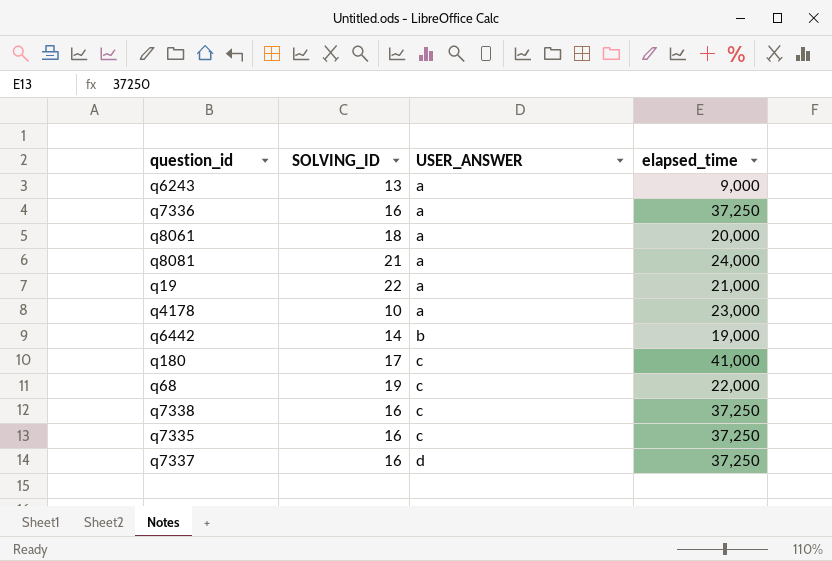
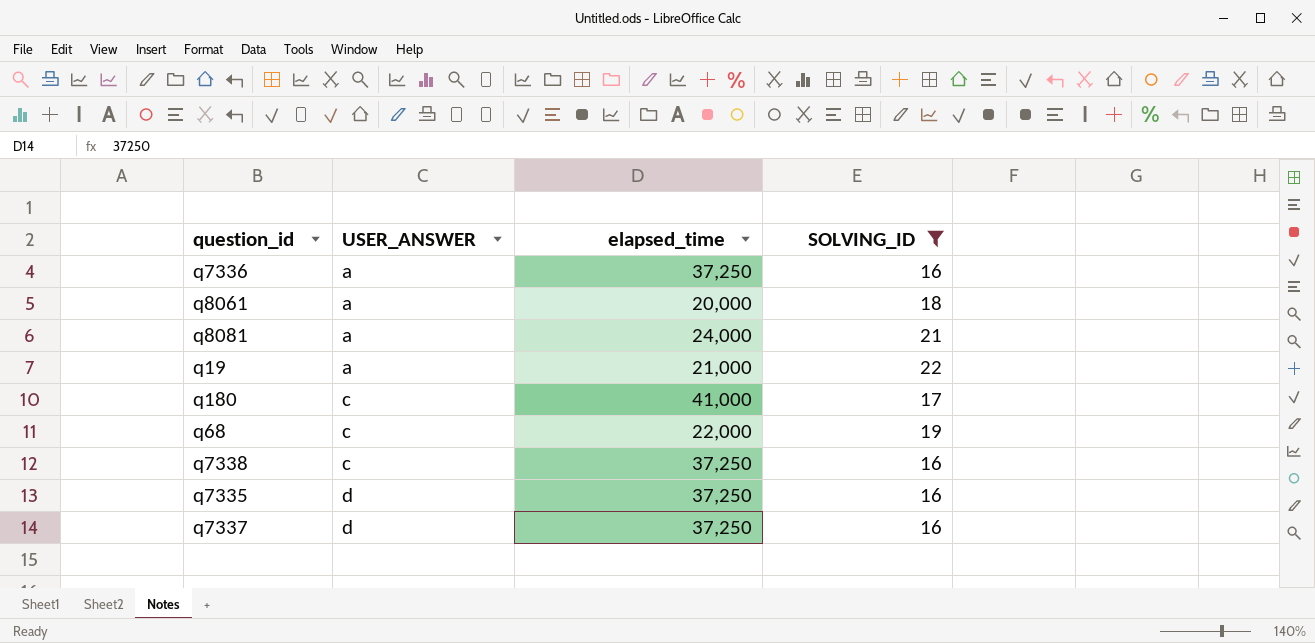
filter: none -> SOLVING_ID >= 16
column SOLVING_ID | position: 2 -> 4
q7335 | USER_ANSWER: c -> d

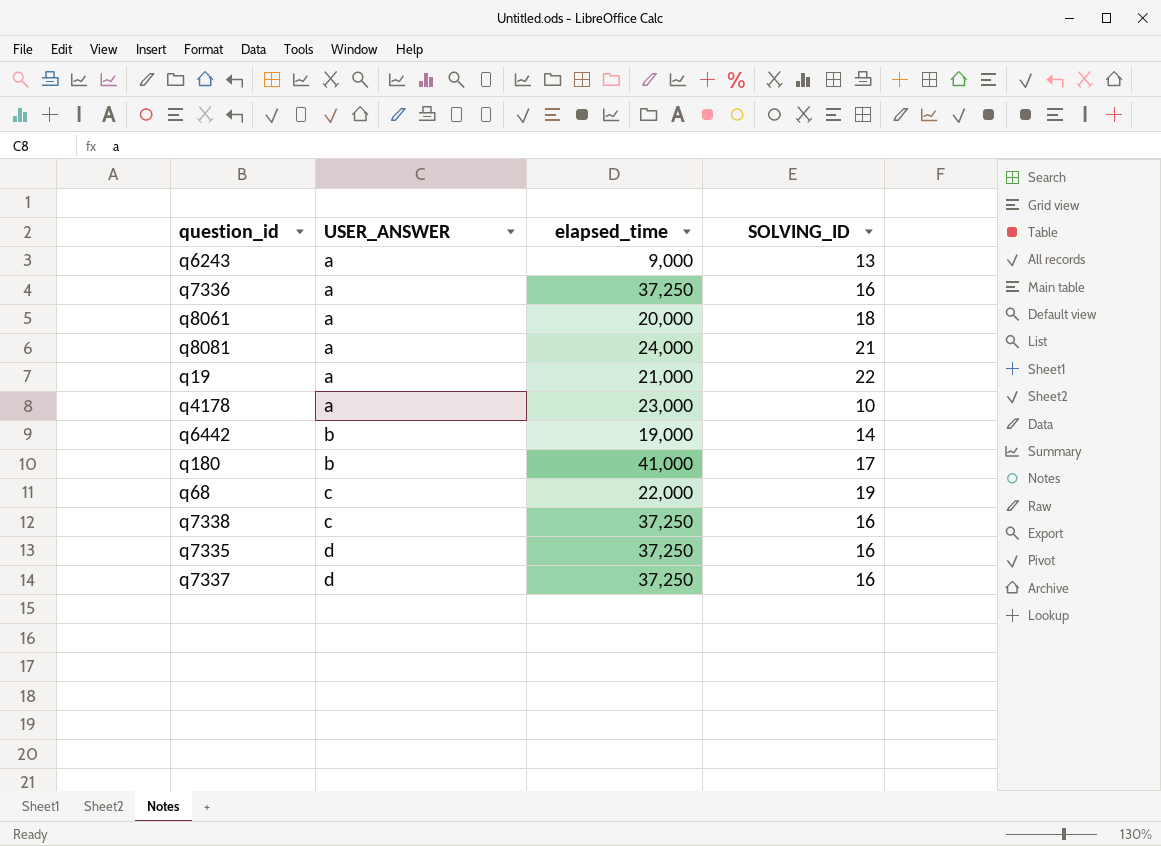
filter: SOLVING_ID >= 16 -> none
q180 | USER_ANSWER: c -> b

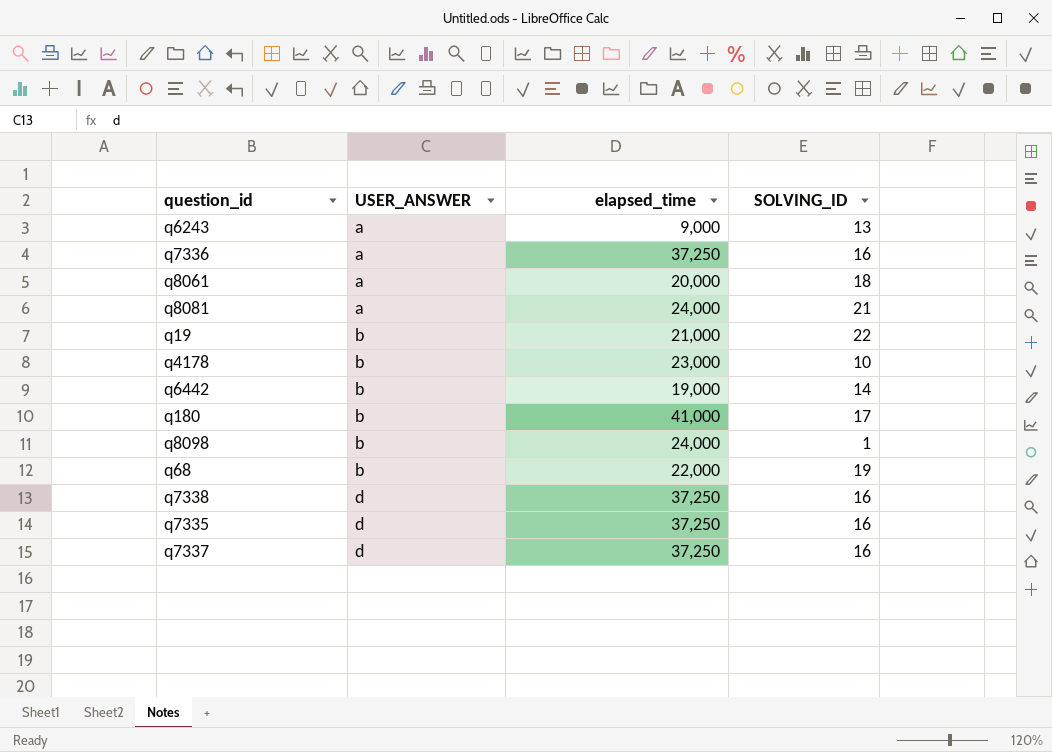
q19 | USER_ANSWER: a -> b
q4178 | USER_ANSWER: a -> b
row q8098: none -> b | 24,000 | 1
q68 | USER_ANSWER: c -> b
q7338 | USER_ANSWER: c -> d

